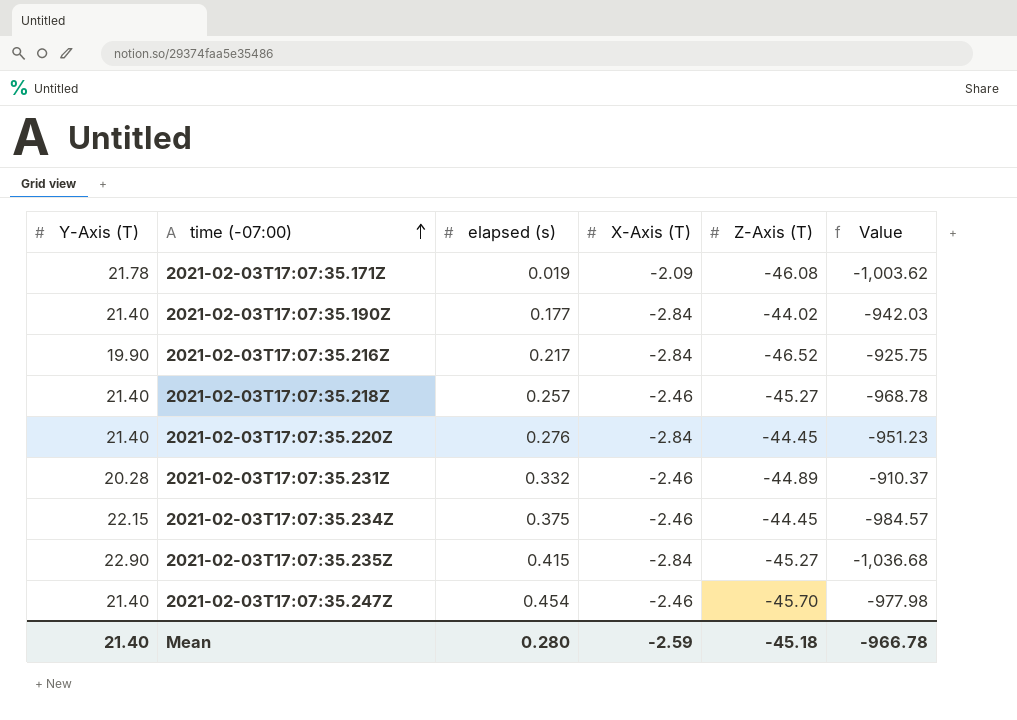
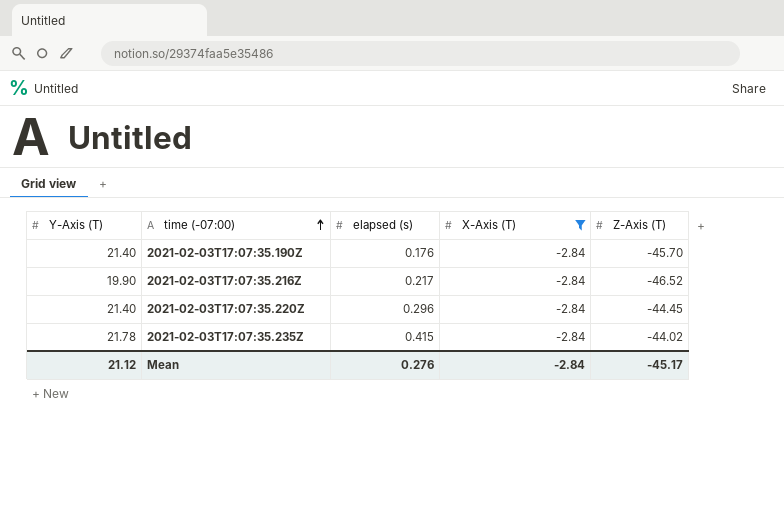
filter: none -> X-Axis (T) = -2.84
column Value | formula: [Y-Axis (T)] * [Z-Axis (T)] -> none
2021-02-03T17:07:35.190Z | elapsed (s): 0.177 -> 0.176
2021-02-03T17:07:35.190Z | Z-Axis (T): -44.02 -> -45.70
2021-02-03T17:07:35.220Z | elapsed (s): 0.276 -> 0.296
2021-02-03T17:07:35.235Z | Y-Axis (T): 22.90 -> 21.78
2021-02-03T17:07:35.235Z | Z-Axis (T): -45.27 -> -44.02
Mean | Y-Axis (T): 21.40 -> 21.12
Mean | elapsed (s): 0.280 -> 0.276
Mean | X-Axis (T): -2.59 -> -2.84
Mean | Z-Axis (T): -45.18 -> -45.17

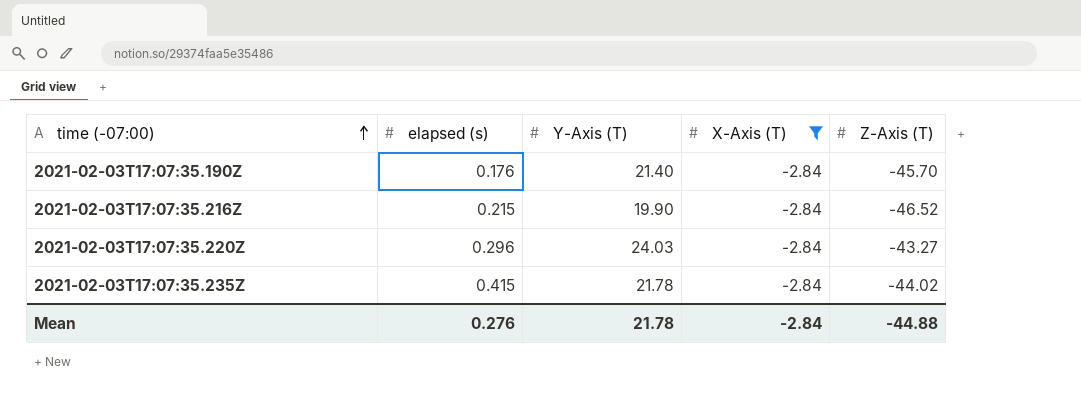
column Y-Axis (T) | position: 1 -> 3
2021-02-03T17:07:35.216Z | elapsed (s): 0.217 -> 0.215
2021-02-03T17:07:35.220Z | Y-Axis (T): 21.40 -> 24.03
2021-02-03T17:07:35.220Z | Z-Axis (T): -44.45 -> -43.27
Mean | Y-Axis (T): 21.12 -> 21.78
Mean | Z-Axis (T): -45.17 -> -44.88

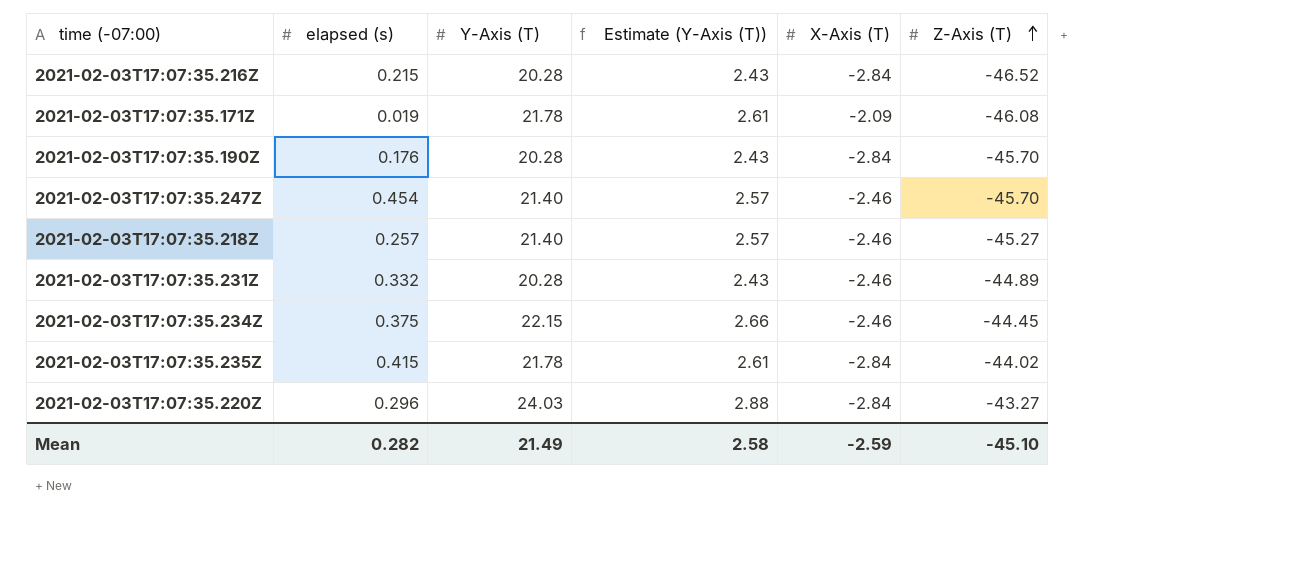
filter: X-Axis (T) = -2.84 -> none
row order: time (-07:00) ascending -> Z-Axis (T) ascending
column Estimate (Y-Axis (T)) | formula: none -> [Y-Axis (T)] * 0.12
2021-02-03T17:07:35.216Z | Y-Axis (T): 19.90 -> 20.28
2021-02-03T17:07:35.190Z | Y-Axis (T): 21.40 -> 20.28
Mean | elapsed (s): 0.276 -> 0.282
Mean | Y-Axis (T): 21.78 -> 21.49
Mean | X-Axis (T): -2.84 -> -2.59
Mean | Z-Axis (T): -44.88 -> -45.10

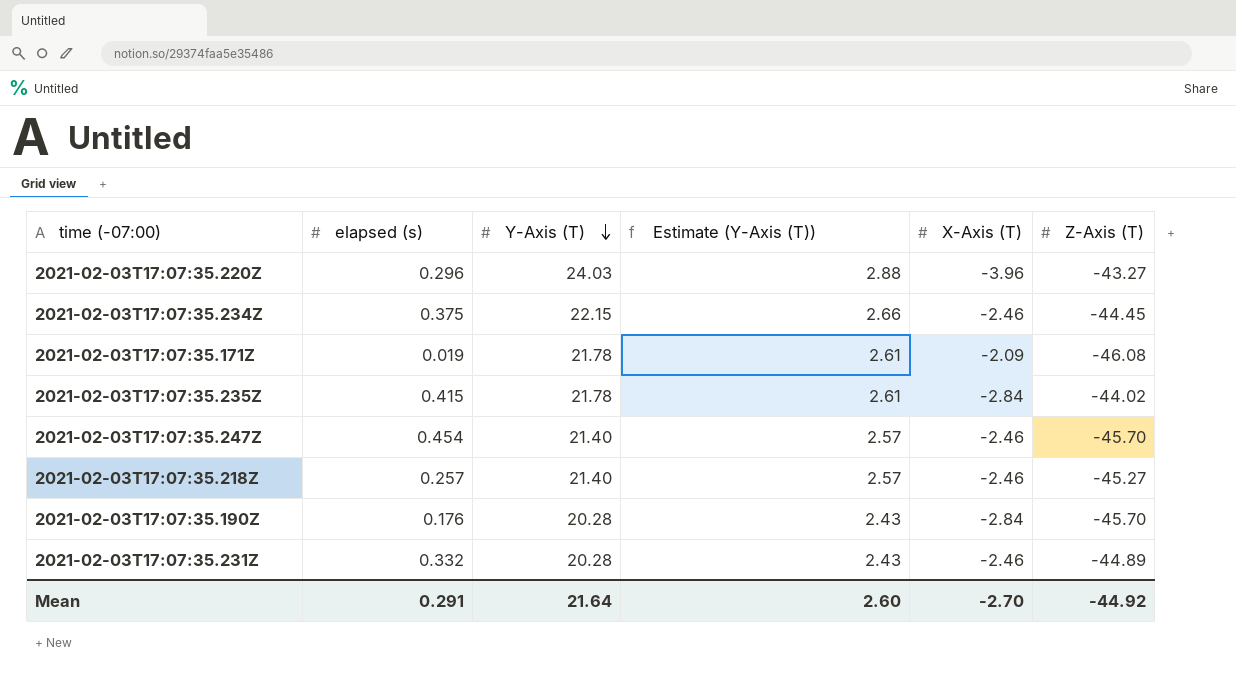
row order: Z-Axis (T) ascending -> Y-Axis (T) descending
row 2021-02-03T17:07:35.216Z: 0.215 | 20.28 | 2.43 | -2.84 | -46.52 -> none
2021-02-03T17:07:35.220Z | X-Axis (T): -2.84 -> -3.96
Mean | elapsed (s): 0.282 -> 0.291
Mean | Y-Axis (T): 21.49 -> 21.64
Mean | Estimate (Y-Axis (T)): 2.58 -> 2.60
Mean | X-Axis (T): -2.59 -> -2.70
Mean | Z-Axis (T): -45.10 -> -44.92

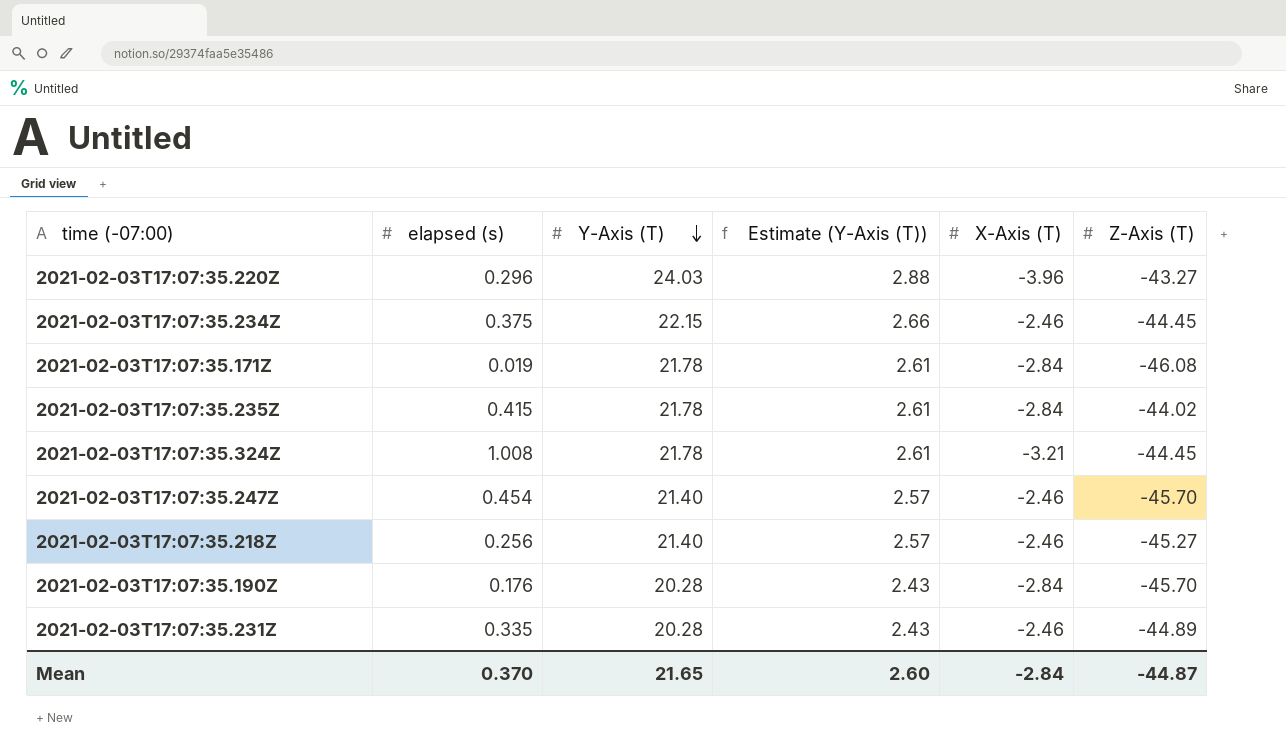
2021-02-03T17:07:35.171Z | X-Axis (T): -2.09 -> -2.84
row 2021-02-03T17:07:35.324Z: none -> 1.008 | 21.78 | 2.61 | -3.21 | -44.45
2021-02-03T17:07:35.218Z | elapsed (s): 0.257 -> 0.256
2021-02-03T17:07:35.231Z | elapsed (s): 0.332 -> 0.335
Mean | elapsed (s): 0.291 -> 0.370
Mean | Y-Axis (T): 21.64 -> 21.65
Mean | X-Axis (T): -2.70 -> -2.84
Mean | Z-Axis (T): -44.92 -> -44.87

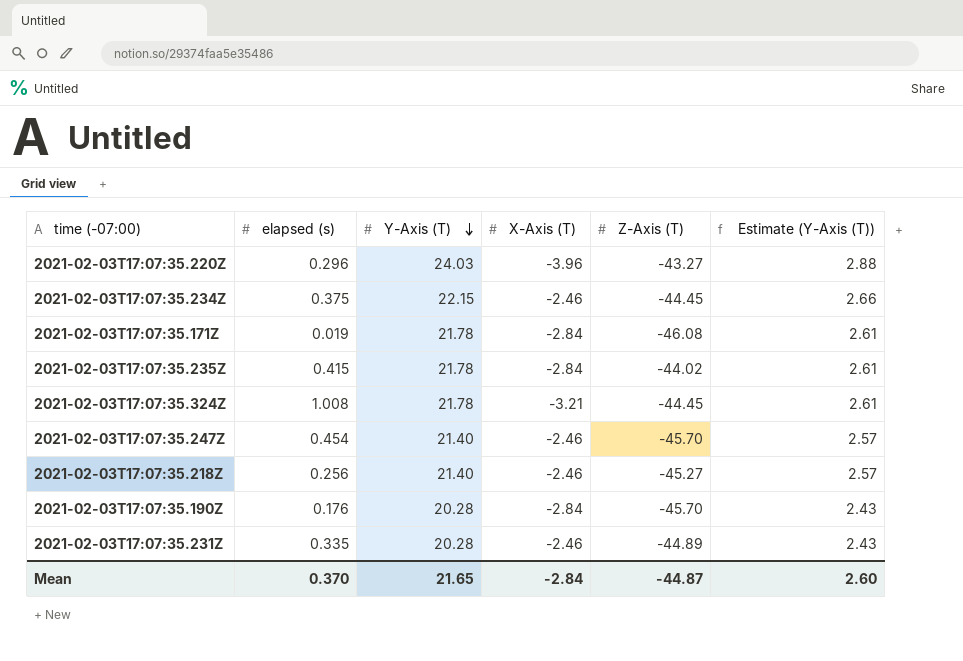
column Estimate (Y-Axis (T)) | position: 4 -> 6

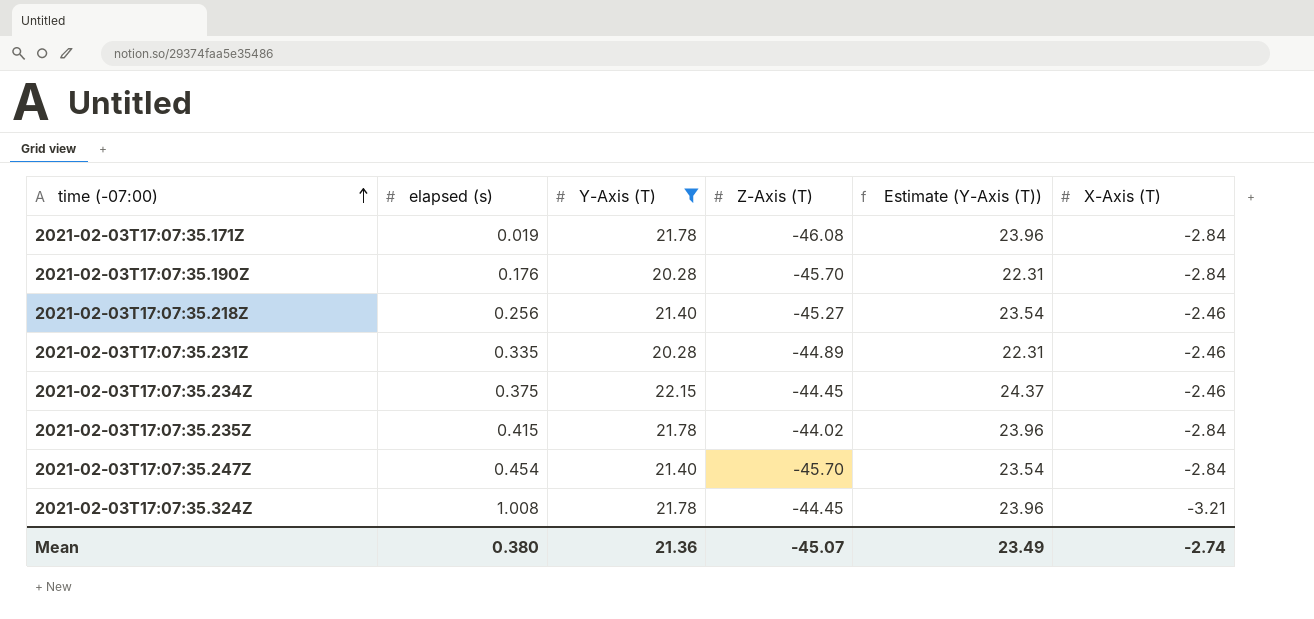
filter: none -> Y-Axis (T) != 24.03
row order: Y-Axis (T) descending -> time (-07:00) ascending
column Estimate (Y-Axis (T)) | formula: [Y-Axis (T)] * 0.12 -> [Y-Axis (T)] * 1.1
column X-Axis (T) | position: 4 -> 6
2021-02-03T17:07:35.247Z | X-Axis (T): -2.46 -> -2.84
Mean | elapsed (s): 0.370 -> 0.380
Mean | Y-Axis (T): 21.65 -> 21.36
Mean | Z-Axis (T): -44.87 -> -45.07
Mean | Estimate (Y-Axis (T)): 2.60 -> 23.49
Mean | X-Axis (T): -2.84 -> -2.74

